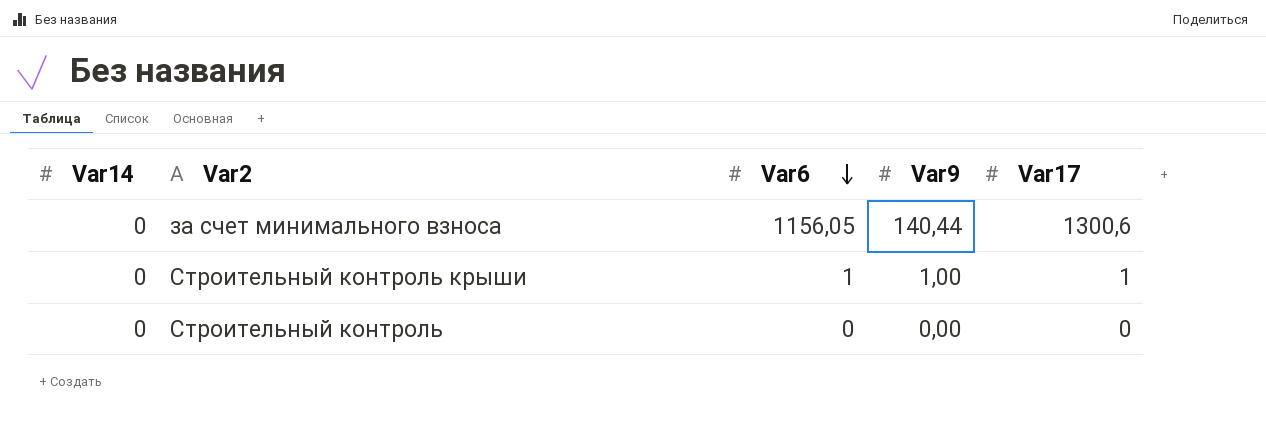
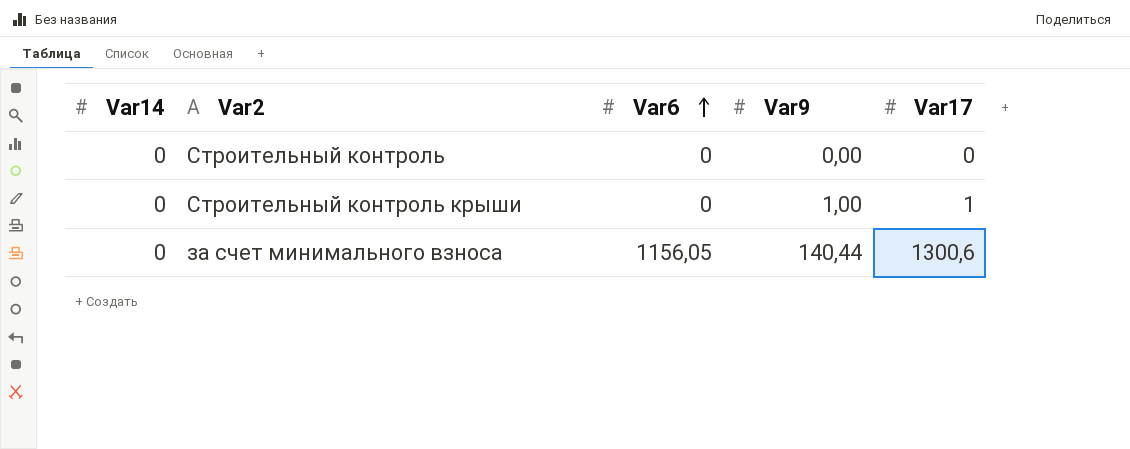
row order: Var6 descending -> Var6 ascending
Строительный контроль крыши | Var6: 1 -> 0

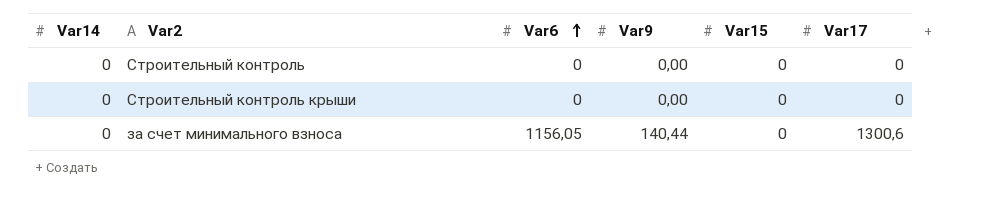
column Var15 | position: none -> 5
Строительный контроль крыши | Var9: 1,00 -> 0,00
Строительный контроль крыши | Var17: 1 -> 0

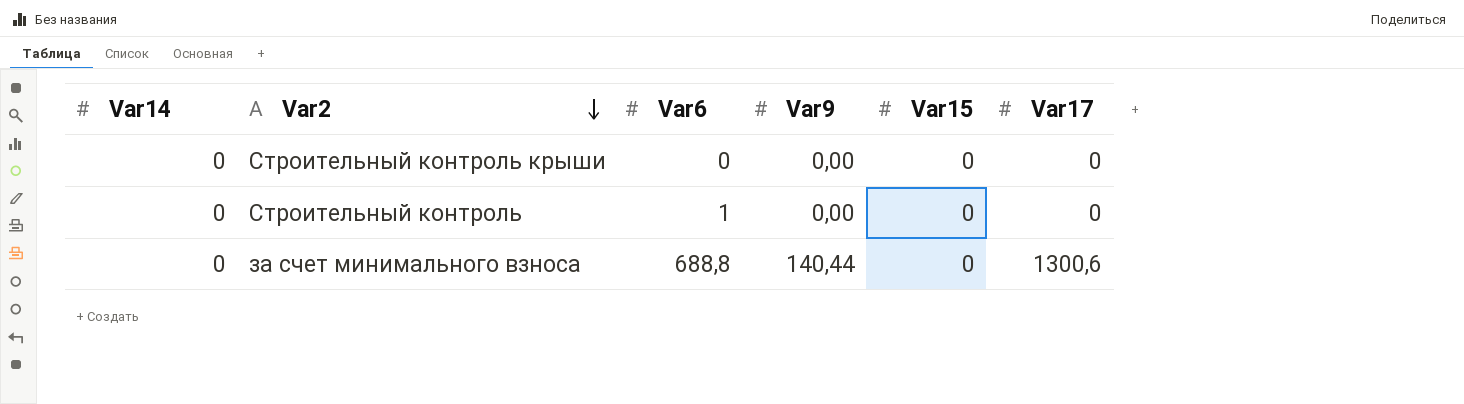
row order: Var6 ascending -> Var2 descending
Строительный контроль | Var6: 0 -> 1
за счет минимального взноса | Var6: 1156,05 -> 688,8

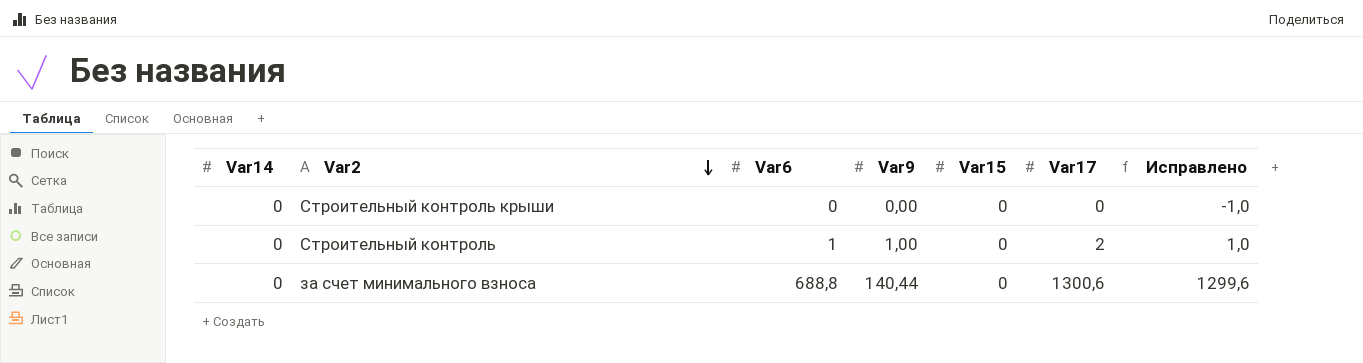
column Исправлено | formula: none -> [Var17] - 1
Строительный контроль | Var9: 0,00 -> 1,00
Строительный контроль | Var17: 0 -> 2

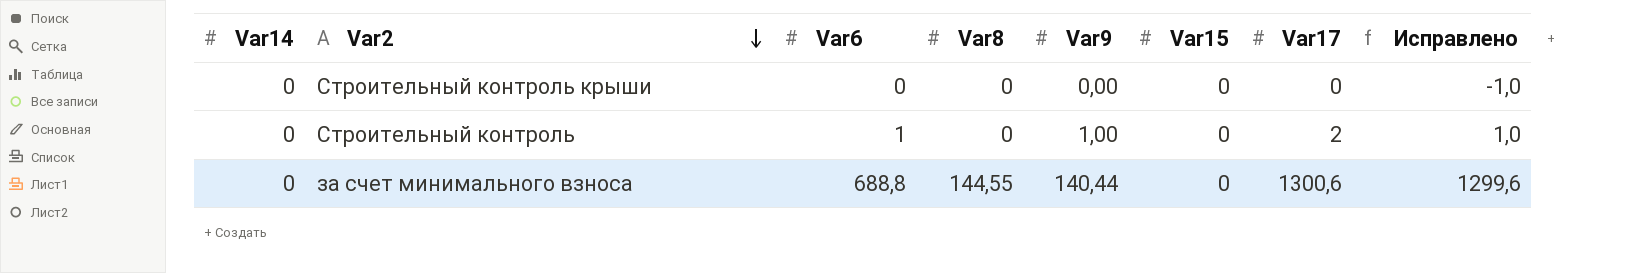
column Var8 | position: none -> 4

